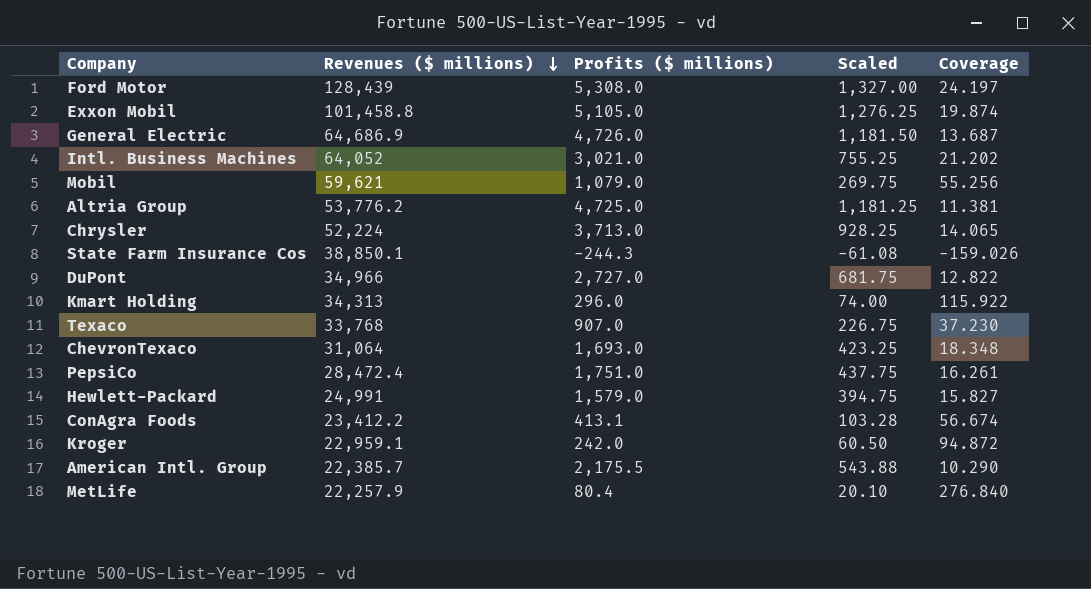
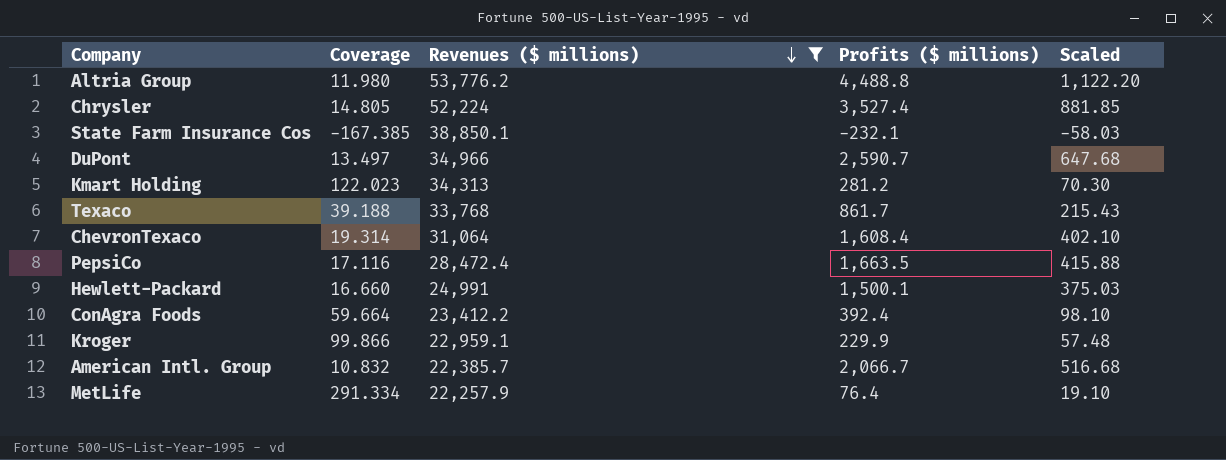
filter: none -> Revenues ($ millions) <= 53,776.2
column Coverage | position: 5 -> 2
Altria Group | Coverage: 11.381 -> 11.980
Altria Group | Profits ($ millions): 4,725.0 -> 4,488.8
Altria Group | Scaled: 1,181.25 -> 1,122.20
Chrysler | Coverage: 14.065 -> 14.805
Chrysler | Profits ($ millions): 3,713.0 -> 3,527.4
Chrysler | Scaled: 928.25 -> 881.85
State Farm Insurance Cos | Coverage: -159.026 -> -167.385
State Farm Insurance Cos | Profits ($ millions): -244.3 -> -232.1
State Farm Insurance Cos | Scaled: -61.08 -> -58.03
DuPont | Coverage: 12.822 -> 13.497
DuPont | Profits ($ millions): 2,727.0 -> 2,590.7
DuPont | Scaled: 681.75 -> 647.68
Kmart Holding | Coverage: 115.922 -> 122.023
Kmart Holding | Profits ($ millions): 296.0 -> 281.2
Kmart Holding | Scaled: 74.00 -> 70.30
Texaco | Coverage: 37.230 -> 39.188
Texaco | Profits ($ millions): 907.0 -> 861.7
Texaco | Scaled: 226.75 -> 215.43
ChevronTexaco | Coverage: 18.348 -> 19.314
ChevronTexaco | Profits ($ millions): 1,693.0 -> 1,608.4
ChevronTexaco | Scaled: 423.25 -> 402.10
PepsiCo | Coverage: 16.261 -> 17.116
PepsiCo | Profits ($ millions): 1,751.0 -> 1,663.5
PepsiCo | Scaled: 437.75 -> 415.88
Hewlett-Packard | Coverage: 15.827 -> 16.660
Hewlett-Packard | Profits ($ millions): 1,579.0 -> 1,500.1
Hewlett-Packard | Scaled: 394.75 -> 375.03
ConAgra Foods | Coverage: 56.674 -> 59.664
ConAgra Foods | Profits ($ millions): 413.1 -> 392.4
ConAgra Foods | Scaled: 103.28 -> 98.10
Kroger | Coverage: 94.872 -> 99.866
Kroger | Profits ($ millions): 242.0 -> 229.9
Kroger | Scaled: 60.50 -> 57.48
American Intl. Group | Coverage: 10.290 -> 10.832
American Intl. Group | Profits ($ millions): 2,175.5 -> 2,066.7
American Intl. Group | Scaled: 543.88 -> 516.68
MetLife | Coverage: 276.840 -> 291.334
MetLife | Profits ($ millions): 80.4 -> 76.4
MetLife | Scaled: 20.10 -> 19.10

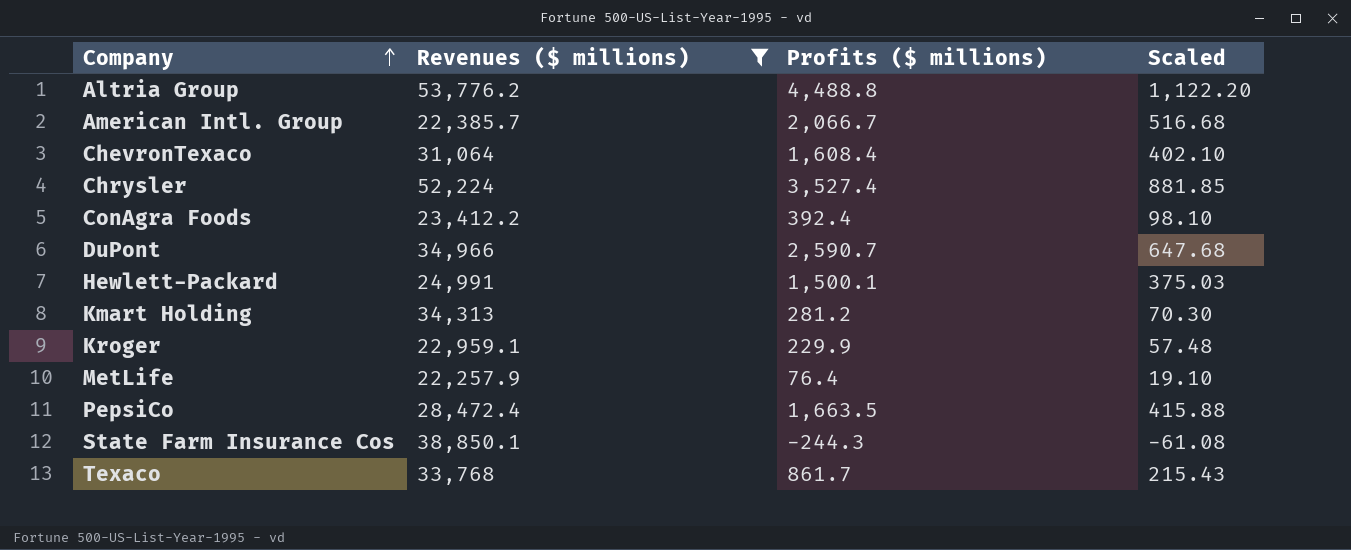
row order: Revenues ($ millions) descending -> Company ascending
column Coverage | formula: [Revenues ($ millions)] / [Profits ($ millions)] -> none
State Farm Insurance Cos | Profits ($ millions): -232.1 -> -244.3
State Farm Insurance Cos | Scaled: -58.03 -> -61.08

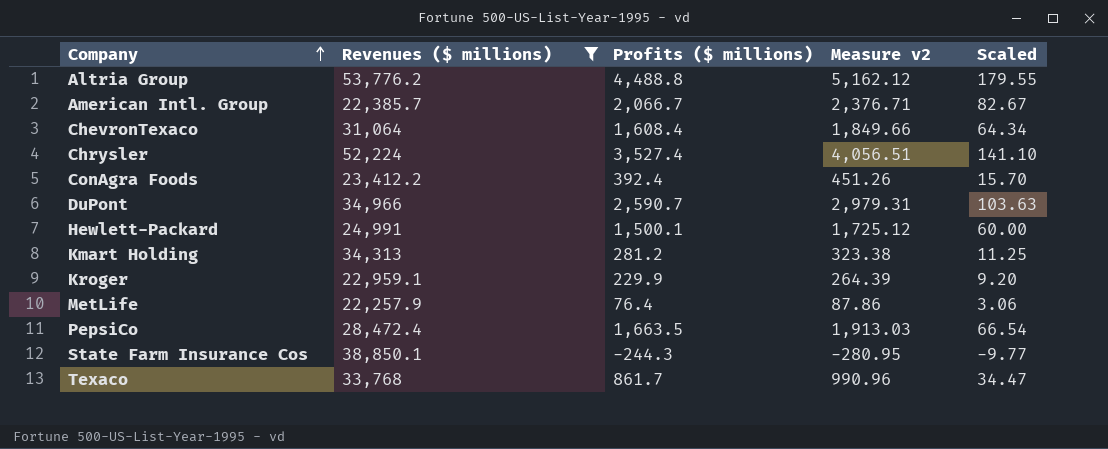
column Measure v2 | formula: none -> [Profits ($ millions)] * 1.15
column Scaled | formula: [Profits ($ millions)] * 0.25 -> [Profits ($ millions)] * 0.04

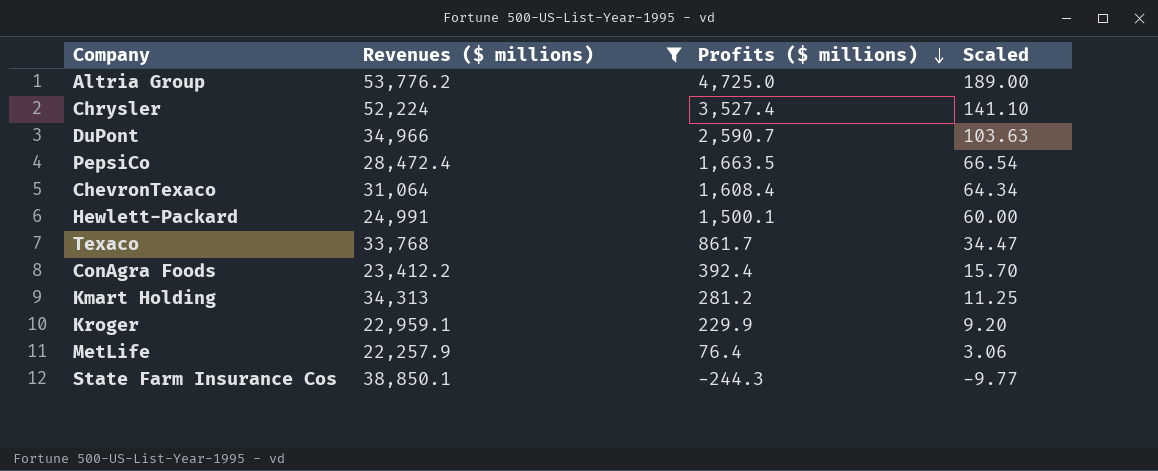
row order: Company ascending -> Profits ($ millions) descending
column Measure v2 | formula: [Profits ($ millions)] * 1.15 -> none
row American Intl. Group: 22,385.7 | 2,066.7 | 2,376.71 | 82.67 -> none
Altria Group | Profits ($ millions): 4,488.8 -> 4,725.0
Altria Group | Scaled: 179.55 -> 189.00

